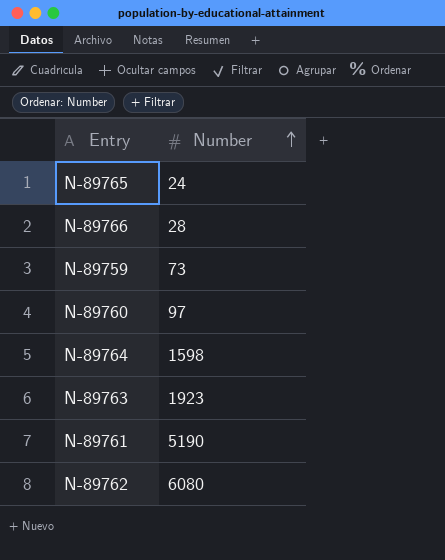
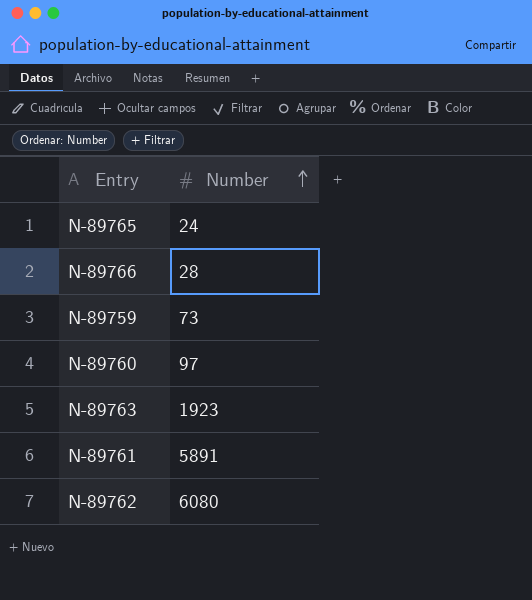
row N-89764: 1598 -> none
N-89761 | Number: 5190 -> 5891

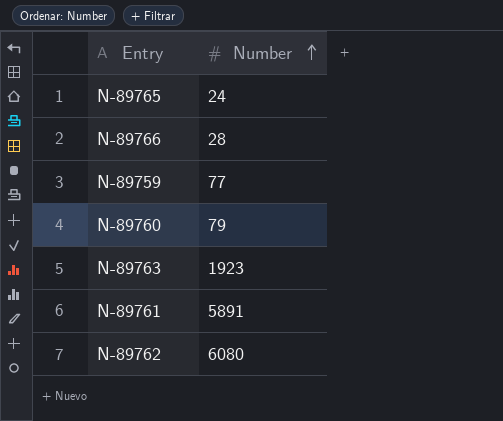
N-89759 | Number: 73 -> 77
N-89760 | Number: 97 -> 79

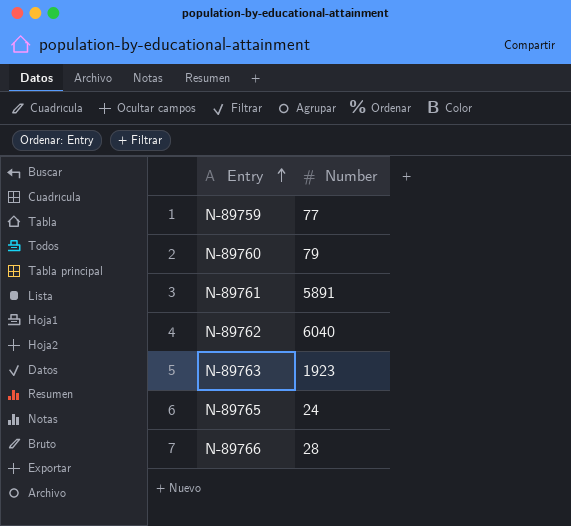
row order: Number ascending -> Entry ascending
N-89762 | Number: 6080 -> 6040

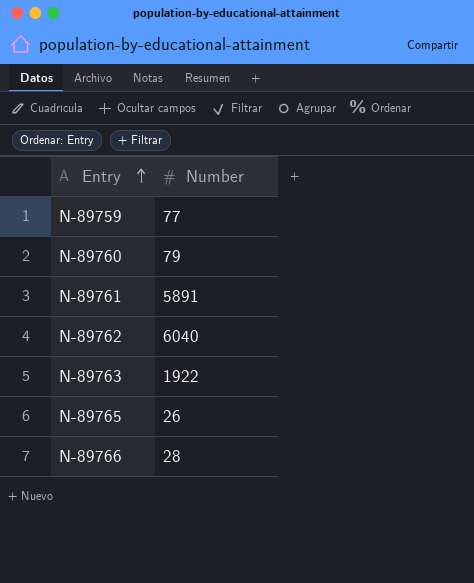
N-89763 | Number: 1923 -> 1922
N-89765 | Number: 24 -> 26

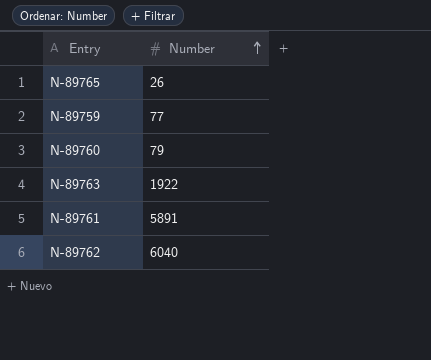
row order: Entry ascending -> Number ascending
row N-89766: 28 -> none

